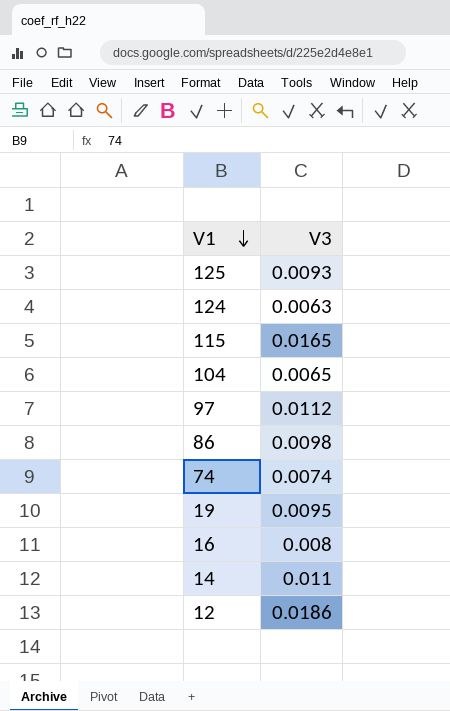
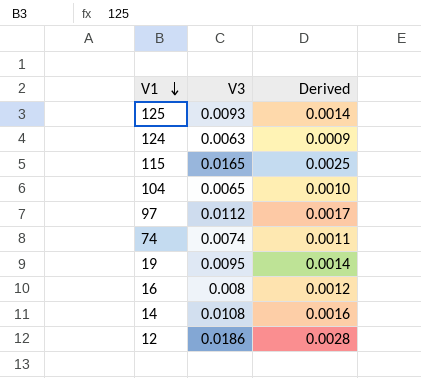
column Derived | formula: none -> [V3] * 0.15
row 86: 0.0098 -> none
14 | V3: 0.011 -> 0.0108

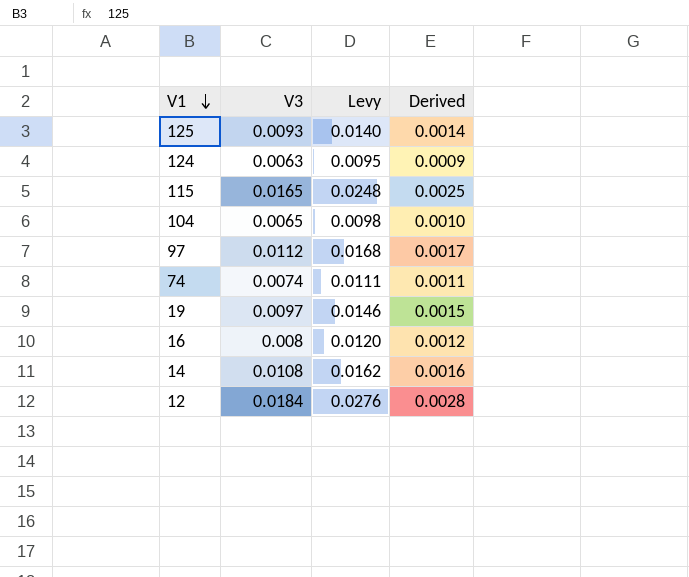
column Levy | formula: none -> [V3] * 1.5
19 | V3: 0.0095 -> 0.0097
19 | Derived: 0.0014 -> 0.0015
12 | V3: 0.0186 -> 0.0184

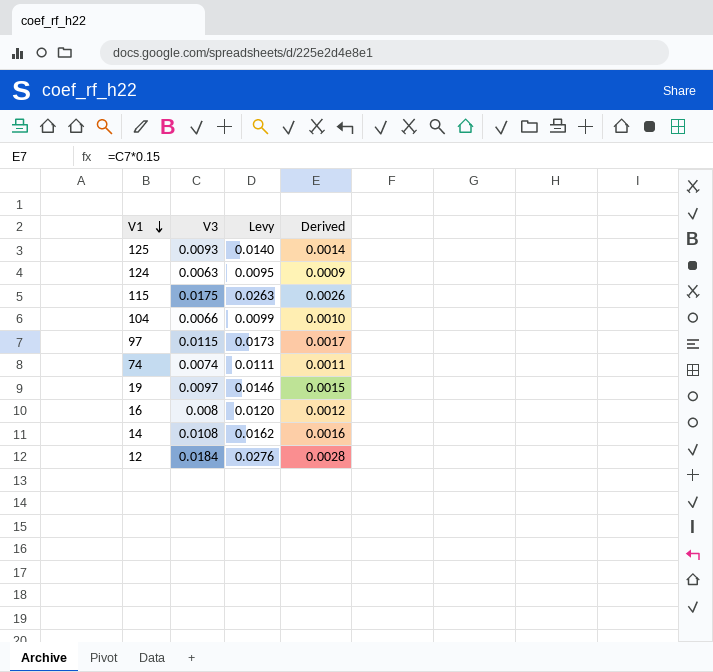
115 | V3: 0.0165 -> 0.0175
115 | Levy: 0.0248 -> 0.0263
115 | Derived: 0.0025 -> 0.0026
104 | V3: 0.0065 -> 0.0066
104 | Levy: 0.0098 -> 0.0099
97 | V3: 0.0112 -> 0.0115
97 | Levy: 0.0168 -> 0.0173

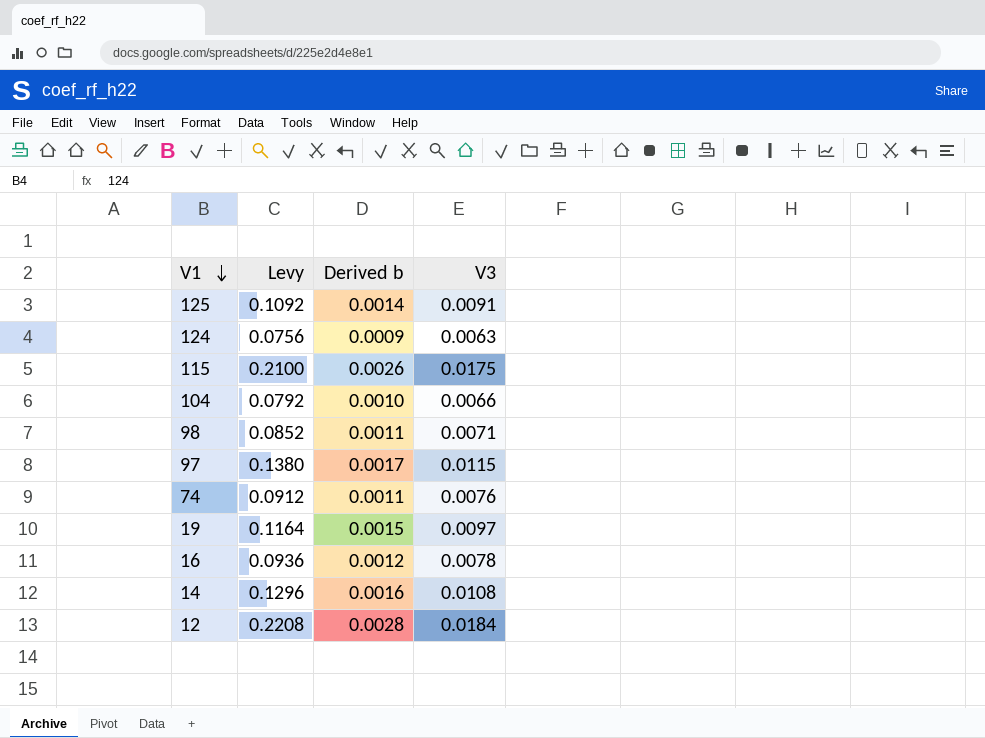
column Levy | formula: [V3] * 1.5 -> [V3] * 12
column name: Derived -> Derived b
column V3 | position: 2 -> 4
125 | V3: 0.0093 -> 0.0091
row 98: none -> 0.0852 | 0.0011 | 0.0071
74 | V3: 0.0074 -> 0.0076
16 | V3: 0.008 -> 0.0078

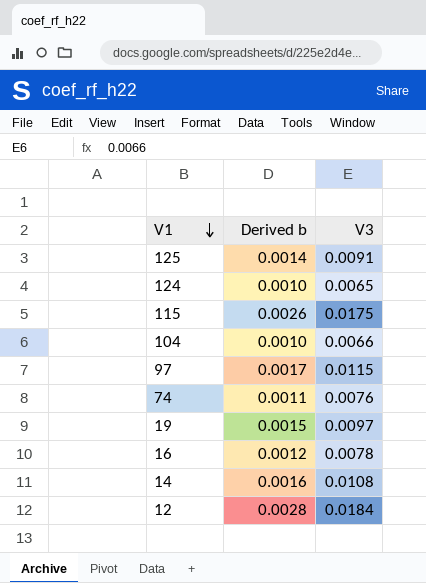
column Levy | formula: [V3] * 12 -> none
row 98: 0.0852 | 0.0011 | 0.0071 -> none
124 | Derived b: 0.0009 -> 0.0010
124 | V3: 0.0063 -> 0.0065

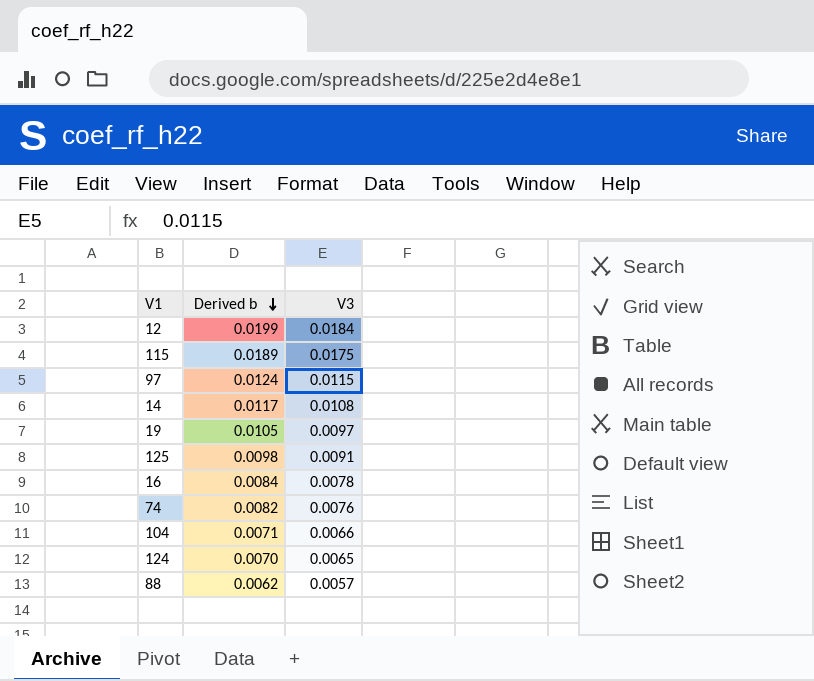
row order: V1 descending -> Derived b descending
column Derived b | formula: [V3] * 0.15 -> [V3] * 1.08
row 88: none -> 0.0062 | 0.0057

